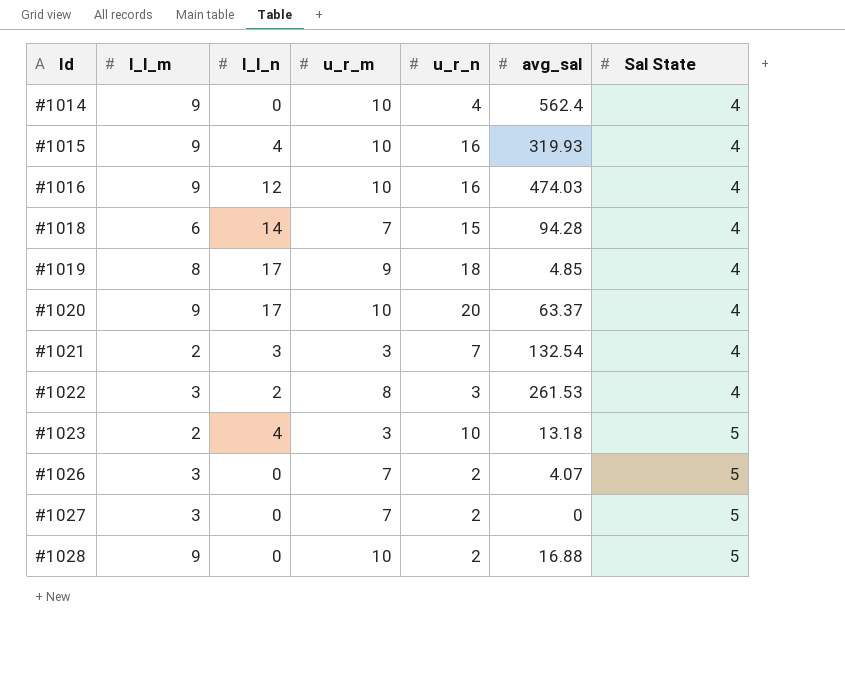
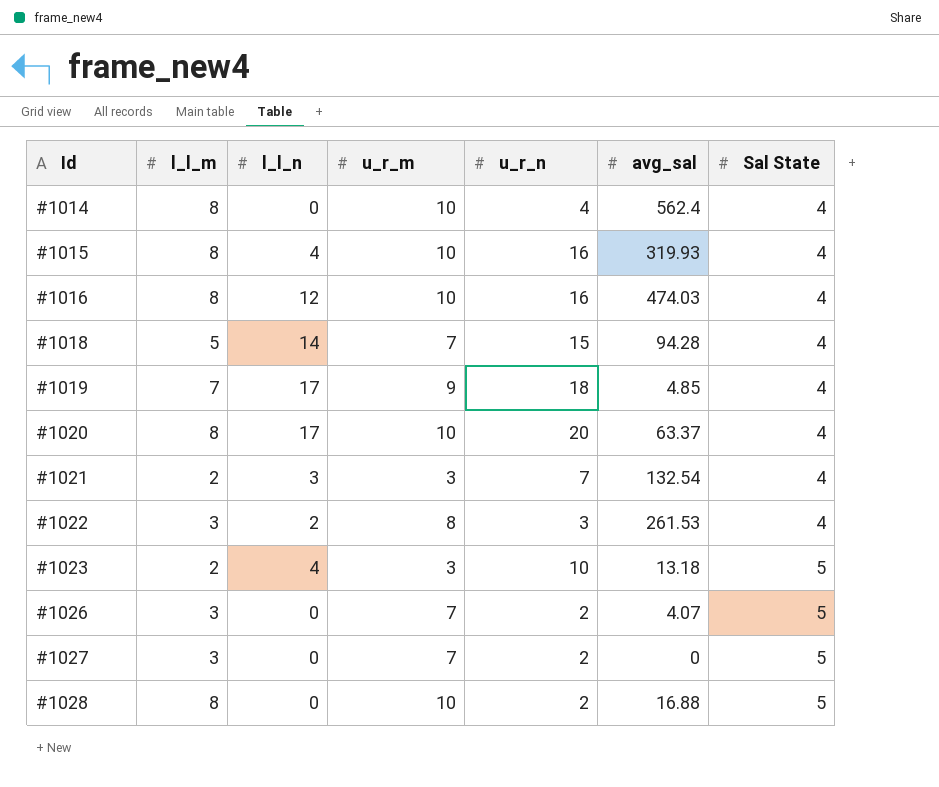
#1014 | l_l_m: 9 -> 8
#1015 | l_l_m: 9 -> 8
#1016 | l_l_m: 9 -> 8
#1018 | l_l_m: 6 -> 5
#1019 | l_l_m: 8 -> 7
#1020 | l_l_m: 9 -> 8
#1028 | l_l_m: 9 -> 8

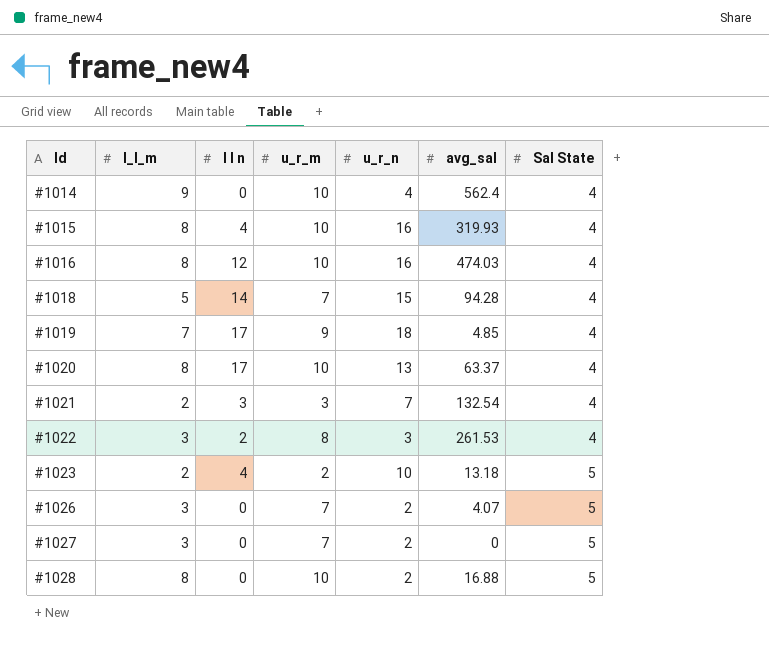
column name: l_l_n -> l l n
#1014 | l_l_m: 8 -> 9
#1020 | u_r_n: 20 -> 13
#1023 | u_r_m: 3 -> 2

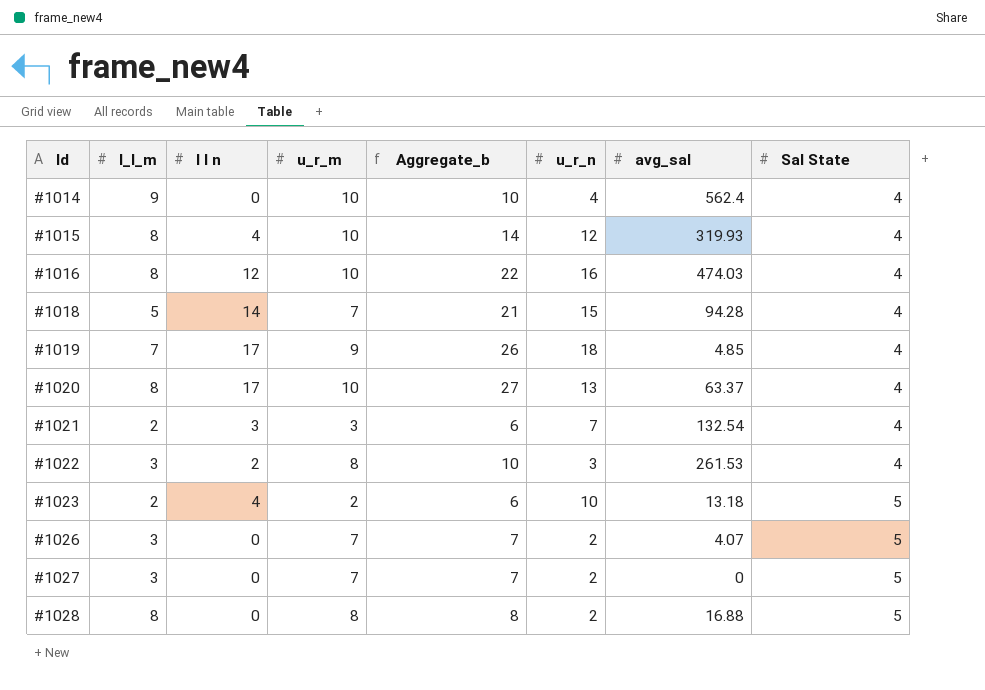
column Aggregate_b | formula: none -> [l l n] + [u_r_m]
#1015 | u_r_n: 16 -> 12
#1028 | u_r_m: 10 -> 8

